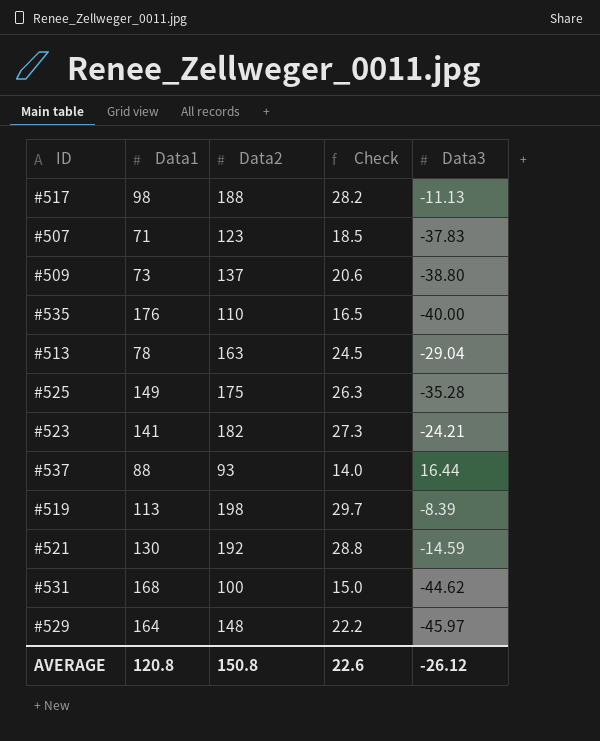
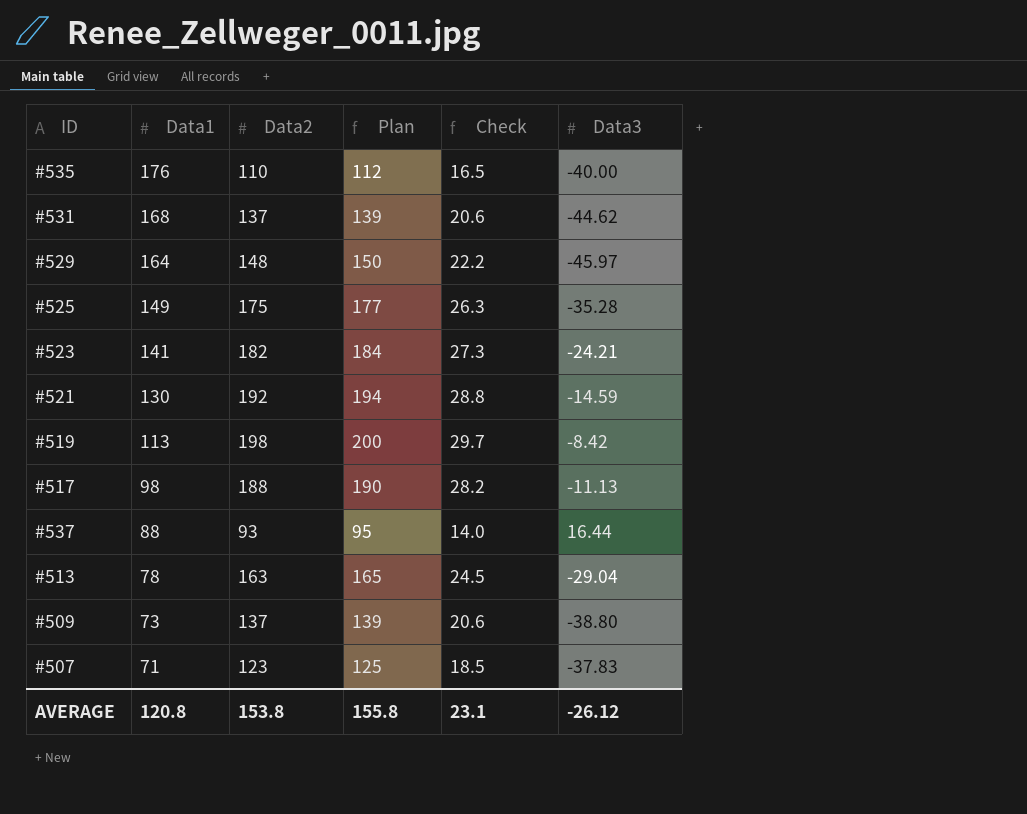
row order: none -> Data1 descending
column Plan | formula: none -> [Data2] + 2
#531 | Data2: 100 -> 137
#531 | Check: 15.0 -> 20.6
#519 | Data3: -8.39 -> -8.42
AVERAGE | Data2: 150.8 -> 153.8
AVERAGE | Check: 22.6 -> 23.1

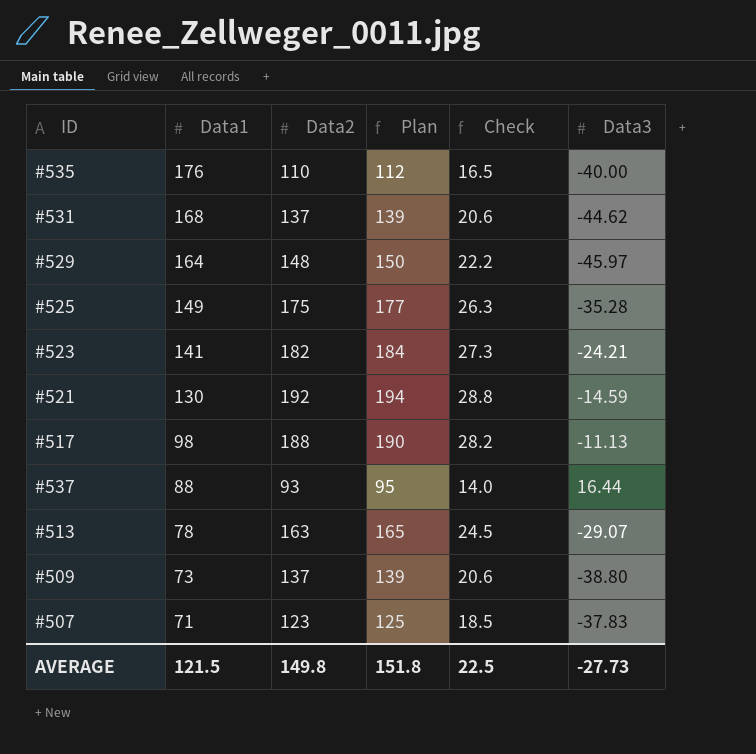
row #519: 113 | 198 | 200 | 29.7 | -8.42 -> none
#513 | Data3: -29.04 -> -29.07
AVERAGE | Data1: 120.8 -> 121.5
AVERAGE | Data2: 153.8 -> 149.8
AVERAGE | Plan: 155.8 -> 151.8
AVERAGE | Check: 23.1 -> 22.5
AVERAGE | Data3: -26.12 -> -27.73

